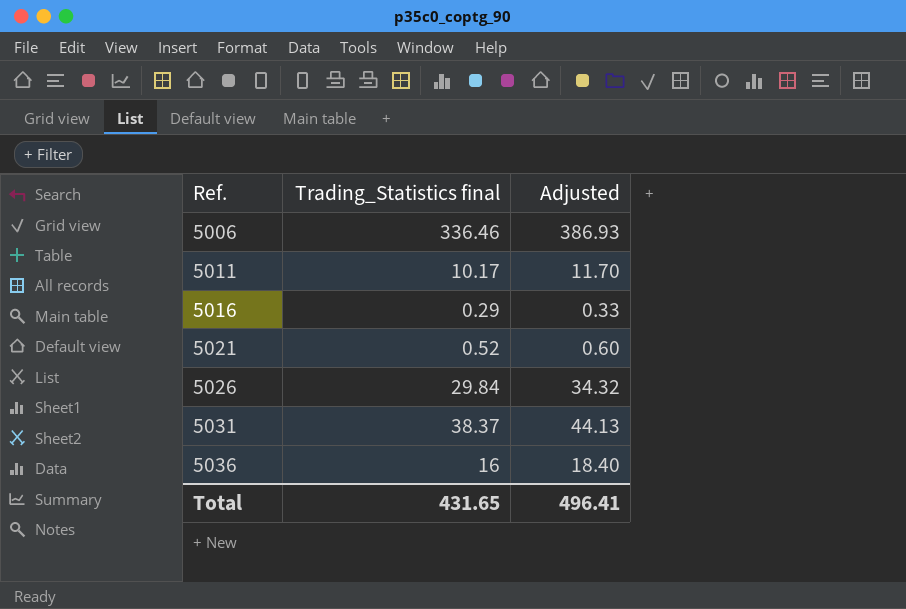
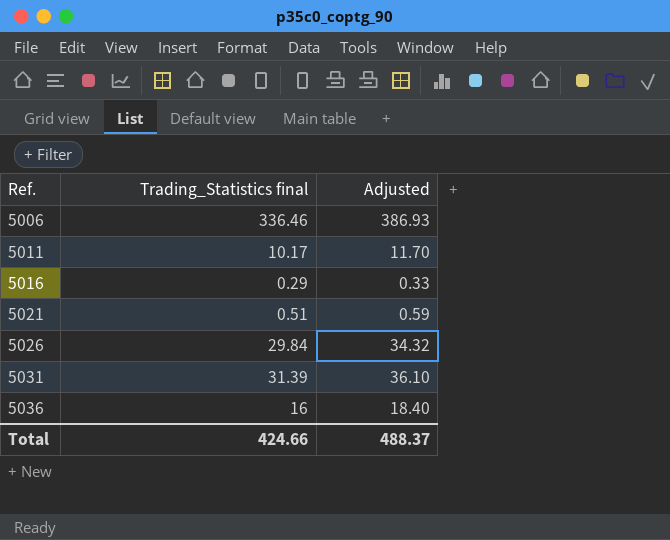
5021 | Trading_Statistics final: 0.52 -> 0.51
5021 | Adjusted: 0.60 -> 0.59
5031 | Trading_Statistics final: 38.37 -> 31.39
5031 | Adjusted: 44.13 -> 36.10
Total | Trading_Statistics final: 431.65 -> 424.66
Total | Adjusted: 496.41 -> 488.37

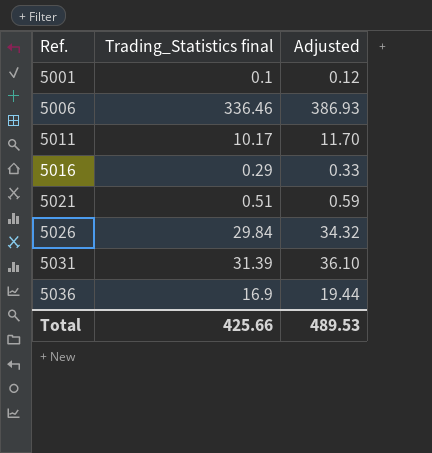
row 5001: none -> 0.1 | 0.12
5036 | Trading_Statistics final: 16 -> 16.9
5036 | Adjusted: 18.40 -> 19.44
Total | Trading_Statistics final: 424.66 -> 425.66
Total | Adjusted: 488.37 -> 489.53

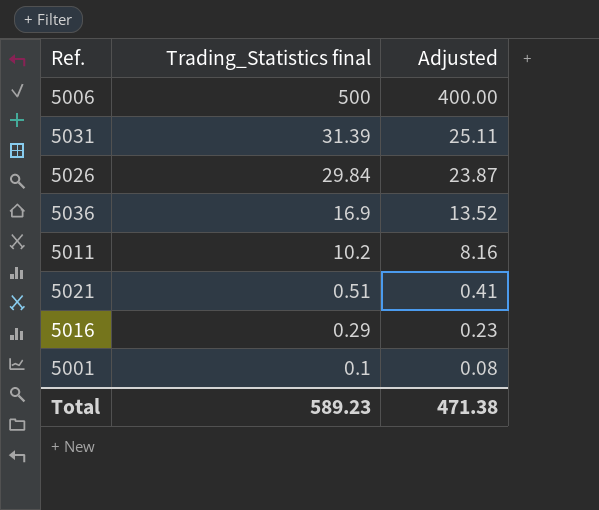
row order: Ref. ascending -> Trading_Statistics final descending
column Adjusted | formula: [Trading_Statistics final] * 1.15 -> [Trading_Statistics final] * 0.8
5006 | Trading_Statistics final: 336.46 -> 500
5011 | Trading_Statistics final: 10.17 -> 10.2
Total | Trading_Statistics final: 425.66 -> 589.23
Total | Adjusted: 489.53 -> 471.38

